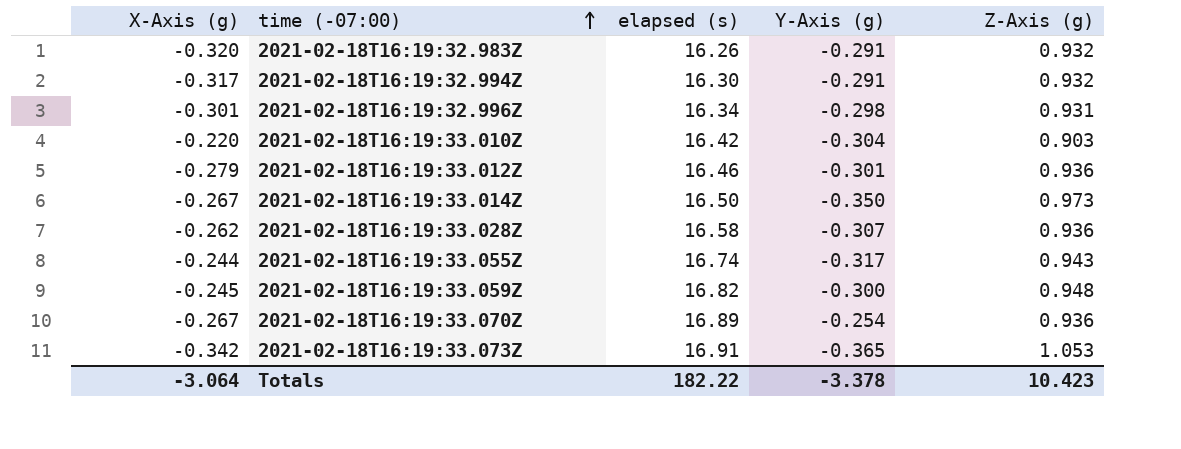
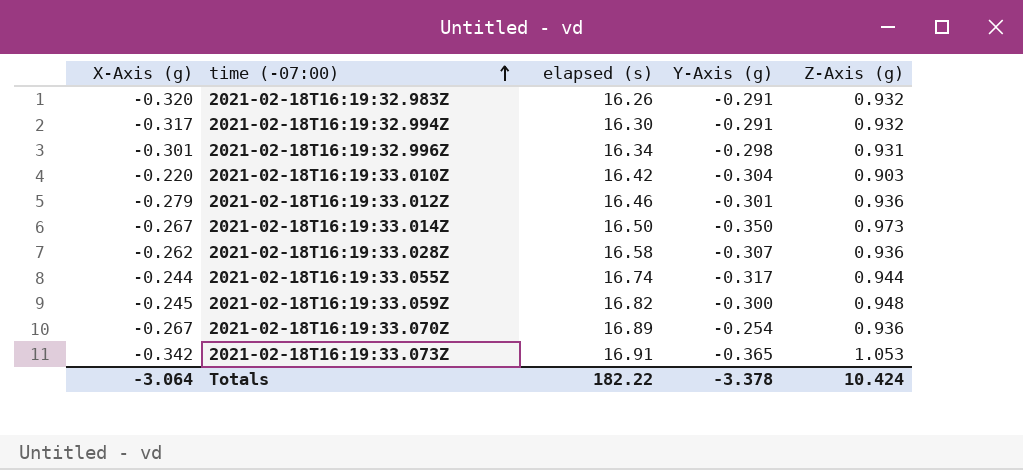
2021-02-18T16:19:33.055Z | Z-Axis (g): 0.943 -> 0.944
Totals | Z-Axis (g): 10.423 -> 10.424

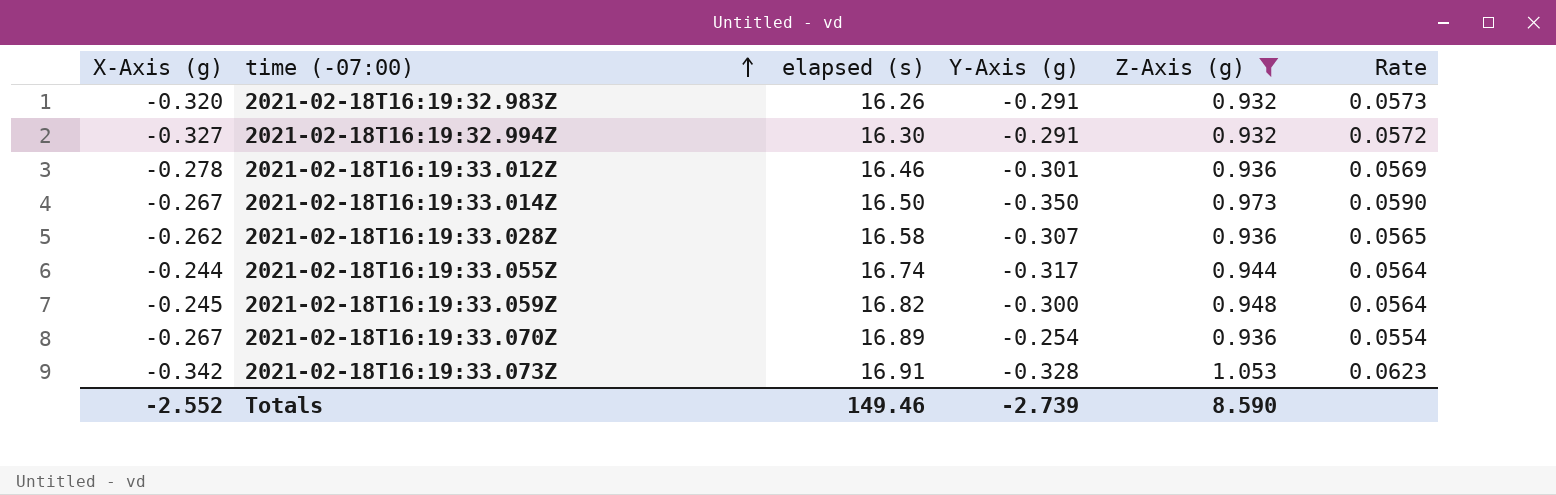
filter: none -> Z-Axis (g) >= 0.932
column Rate | formula: none -> [Z-Axis (g)] / [elapsed (s)]
2021-02-18T16:19:32.994Z | X-Axis (g): -0.317 -> -0.327
2021-02-18T16:19:33.012Z | X-Axis (g): -0.279 -> -0.278
2021-02-18T16:19:33.073Z | Y-Axis (g): -0.365 -> -0.328
Totals | X-Axis (g): -3.064 -> -2.552
Totals | elapsed (s): 182.22 -> 149.46
Totals | Y-Axis (g): -3.378 -> -2.739
Totals | Z-Axis (g): 10.424 -> 8.590

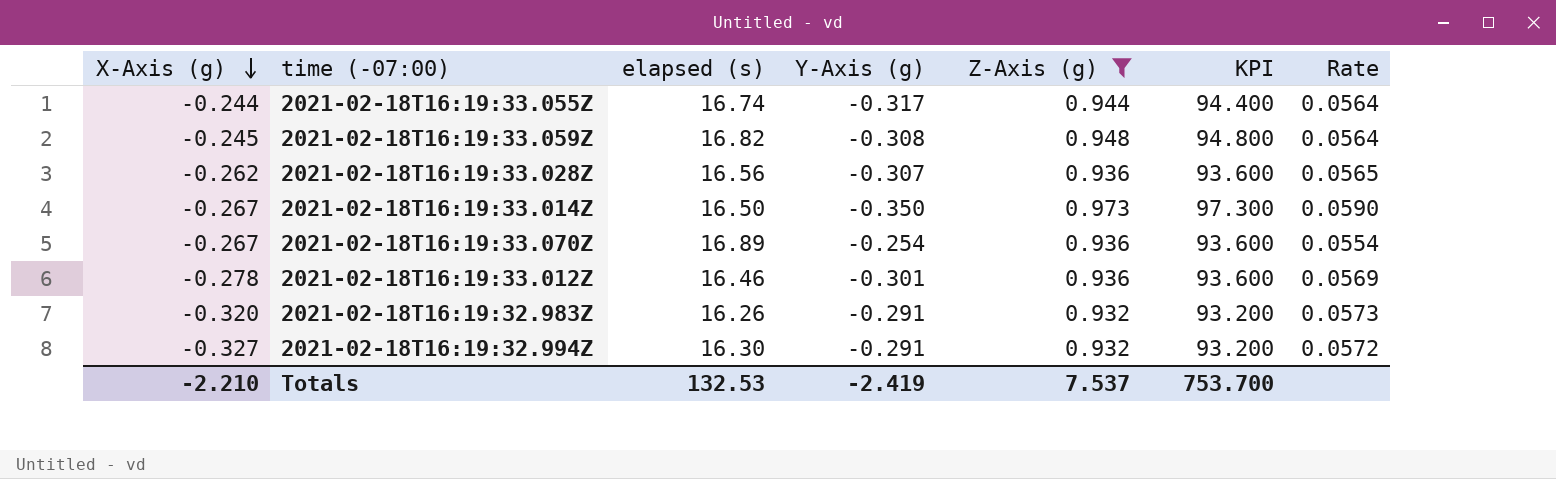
row order: time (-07:00) ascending -> X-Axis (g) descending
column KPI | formula: none -> [Z-Axis (g)] * 100
row 2021-02-18T16:19:33.073Z: -0.342 | 16.91 | -0.328 | 1.053 | 0.0623 -> none
2021-02-18T16:19:33.059Z | Y-Axis (g): -0.300 -> -0.308
2021-02-18T16:19:33.028Z | elapsed (s): 16.58 -> 16.56
Totals | X-Axis (g): -2.552 -> -2.210
Totals | elapsed (s): 149.46 -> 132.53
Totals | Y-Axis (g): -2.739 -> -2.419
Totals | Z-Axis (g): 8.590 -> 7.537

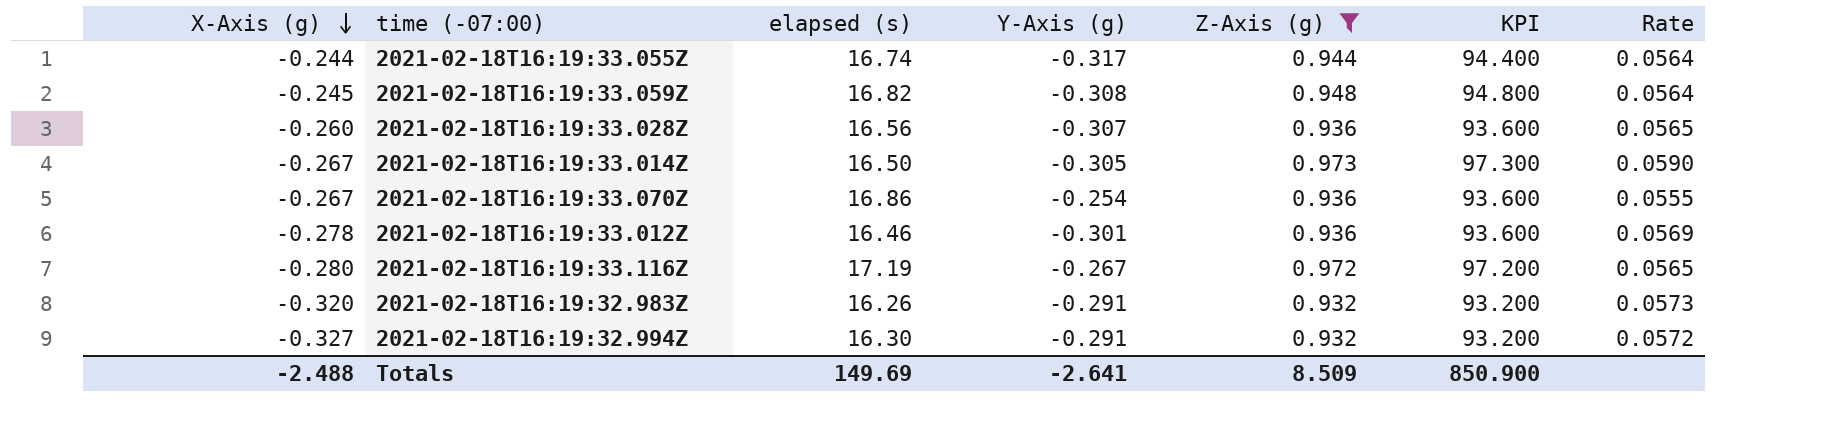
2021-02-18T16:19:33.028Z | X-Axis (g): -0.262 -> -0.260
2021-02-18T16:19:33.014Z | Y-Axis (g): -0.350 -> -0.305
2021-02-18T16:19:33.070Z | elapsed (s): 16.89 -> 16.86
2021-02-18T16:19:33.070Z | Rate: 0.0554 -> 0.0555
row 2021-02-18T16:19:33.116Z: none -> -0.280 | 17.19 | -0.267 | 0.972 | 97.200 | 0.0565
Totals | X-Axis (g): -2.210 -> -2.488
Totals | elapsed (s): 132.53 -> 149.69
Totals | Y-Axis (g): -2.419 -> -2.641
Totals | Z-Axis (g): 7.537 -> 8.509
Totals | KPI: 753.700 -> 850.900

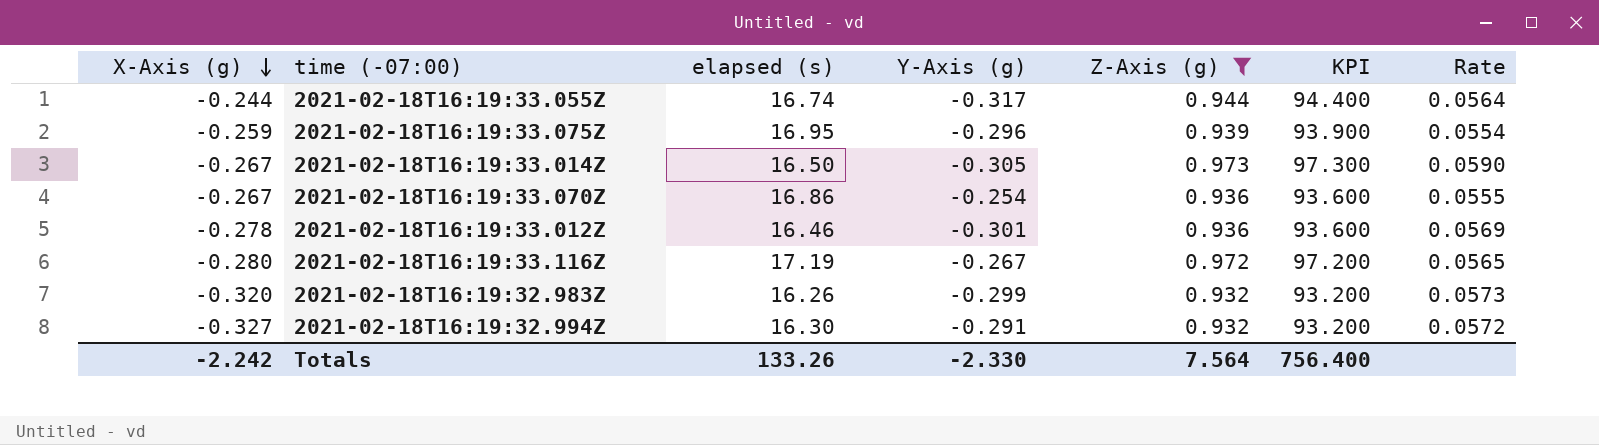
row 2021-02-18T16:19:33.059Z: -0.245 | 16.82 | -0.308 | 0.948 | 94.800 | 0.0564 -> none
row 2021-02-18T16:19:33.028Z: -0.260 | 16.56 | -0.307 | 0.936 | 93.600 | 0.0565 -> none
row 2021-02-18T16:19:33.075Z: none -> -0.259 | 16.95 | -0.296 | 0.939 | 93.900 | 0.0554
2021-02-18T16:19:32.983Z | Y-Axis (g): -0.291 -> -0.299
Totals | X-Axis (g): -2.488 -> -2.242
Totals | elapsed (s): 149.69 -> 133.26
Totals | Y-Axis (g): -2.641 -> -2.330
Totals | Z-Axis (g): 8.509 -> 7.564
Totals | KPI: 850.900 -> 756.400

